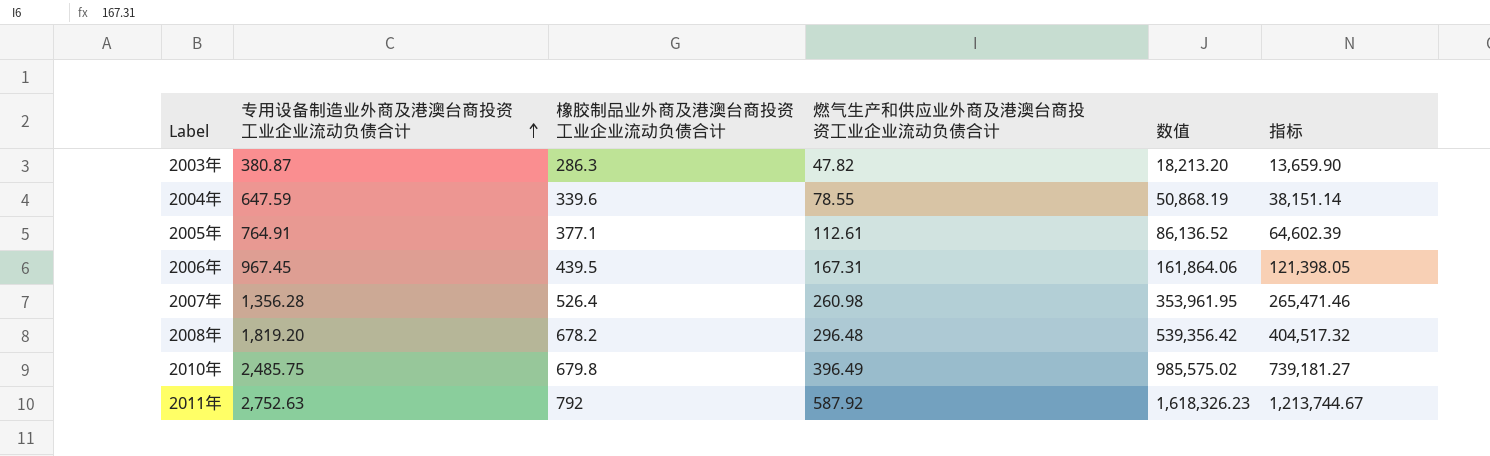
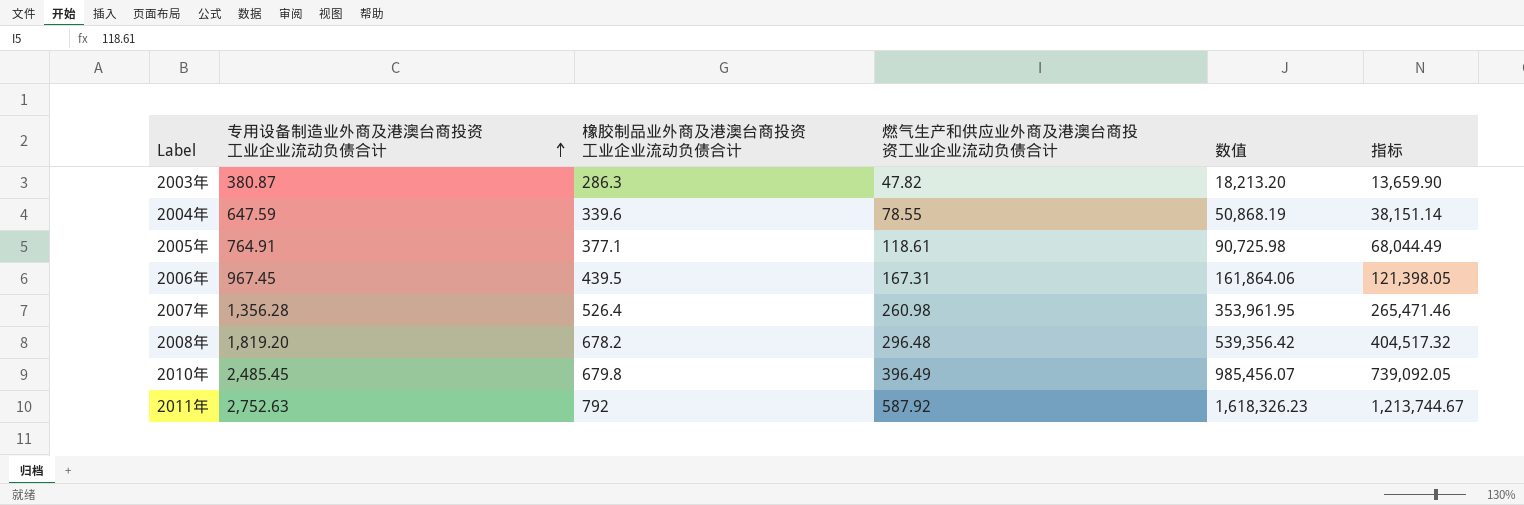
2005年 | 燃气生产和供应业外商及港澳台商投资工业企业流动负债合计: 112.61 -> 118.61
2005年 | 数值: 86,136.52 -> 90,725.98
2005年 | 指标: 64,602.39 -> 68,044.49
2010年 | 专用设备制造业外商及港澳台商投资工业企业流动负债合计: 2,485.75 -> 2,485.45
2010年 | 数值: 985,575.02 -> 985,456.07
2010年 | 指标: 739,181.27 -> 739,092.05

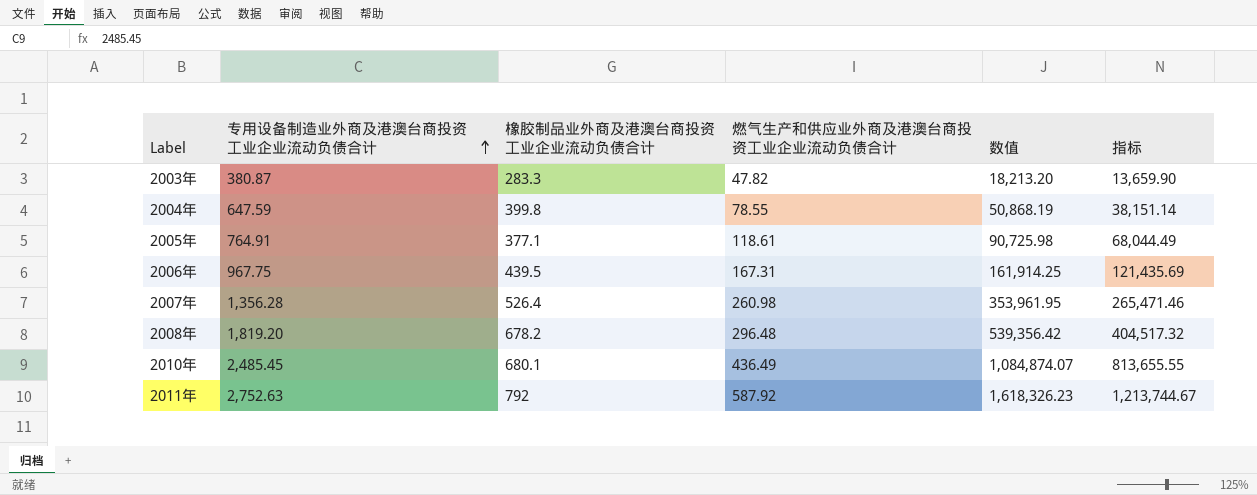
2003年 | 橡胶制品业外商及港澳台商投资工业企业流动负债合计: 286.3 -> 283.3
2004年 | 橡胶制品业外商及港澳台商投资工业企业流动负债合计: 339.6 -> 399.8
2006年 | 专用设备制造业外商及港澳台商投资工业企业流动负债合计: 967.45 -> 967.75
2006年 | 数值: 161,864.06 -> 161,914.25
2006年 | 指标: 121,398.05 -> 121,435.69
2010年 | 橡胶制品业外商及港澳台商投资工业企业流动负债合计: 679.8 -> 680.1
2010年 | 燃气生产和供应业外商及港澳台商投资工业企业流动负债合计: 396.49 -> 436.49
2010年 | 数值: 985,456.07 -> 1,084,874.07
2010年 | 指标: 739,092.05 -> 813,655.55

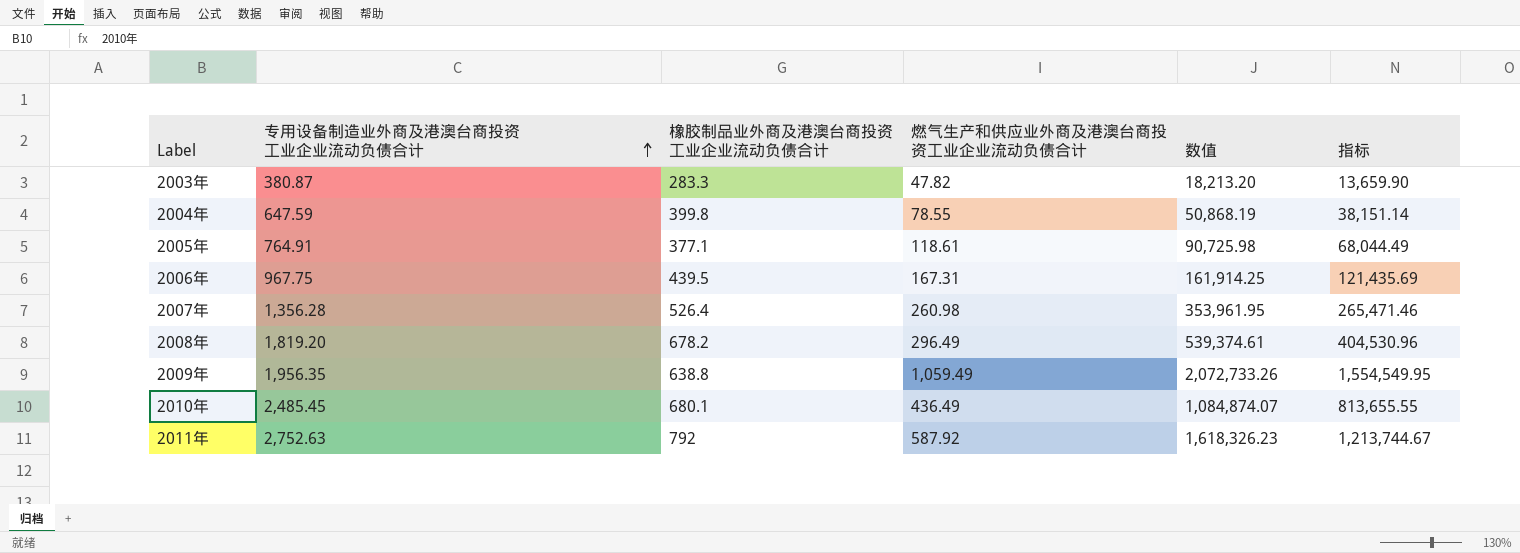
2008年 | 燃气生产和供应业外商及港澳台商投资工业企业流动负债合计: 296.48 -> 296.49
2008年 | 数值: 539,356.42 -> 539,374.61
2008年 | 指标: 404,517.32 -> 404,530.96
row 2009年: none -> 1,956.35 | 638.8 | 1,059.49 | 2,072,733.26 | 1,554,549.95

